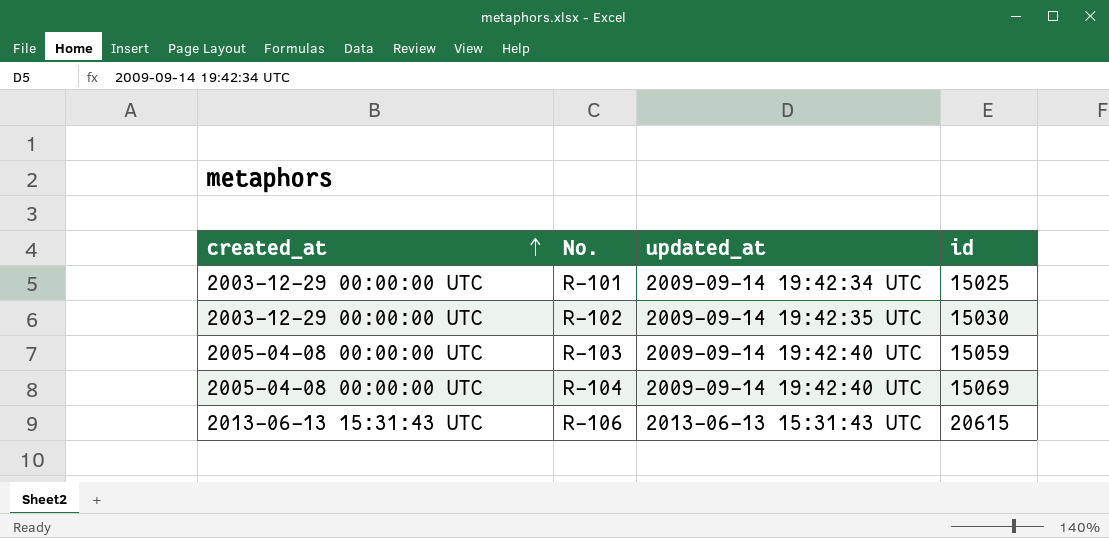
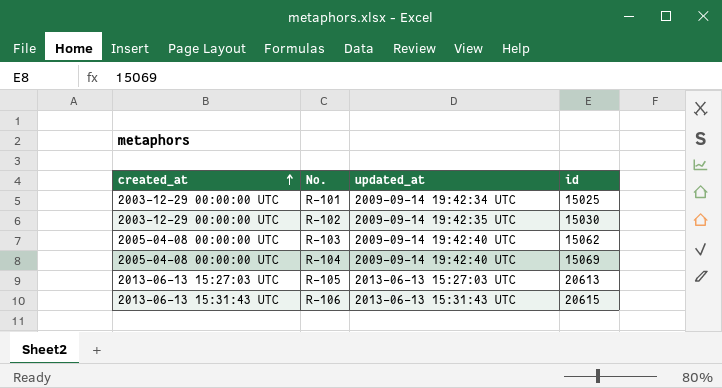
R-103 | id: 15059 -> 15062
row R-105: none -> 2013-06-13 15:27:03 UTC | 2013-06-13 15:27:03 UTC | 20613

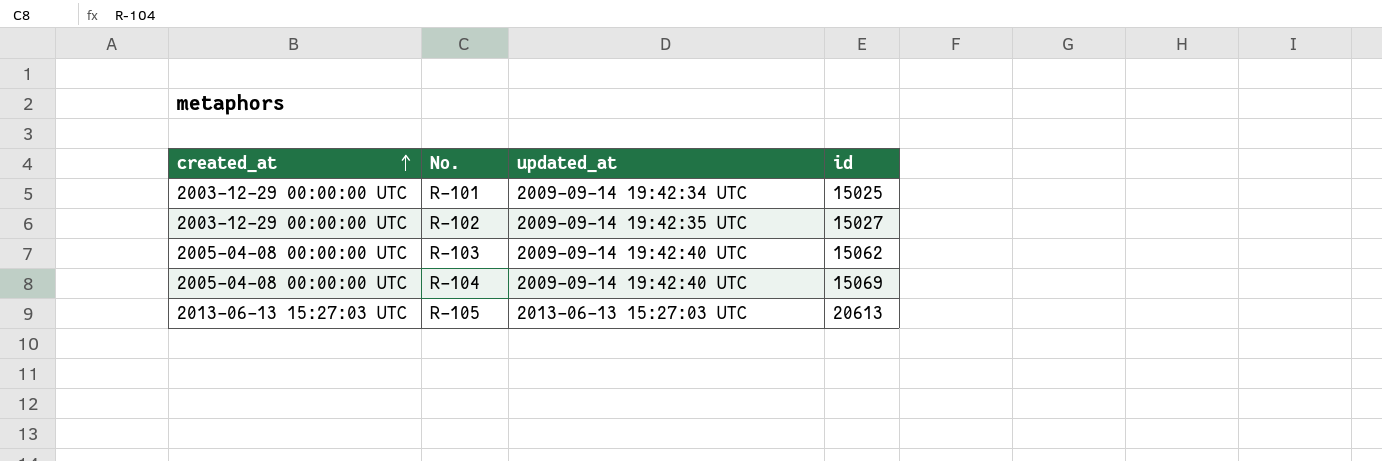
row R-106: 2013-06-13 15:31:43 UTC | 2013-06-13 15:31:43 UTC | 20615 -> none
R-102 | id: 15030 -> 15027

